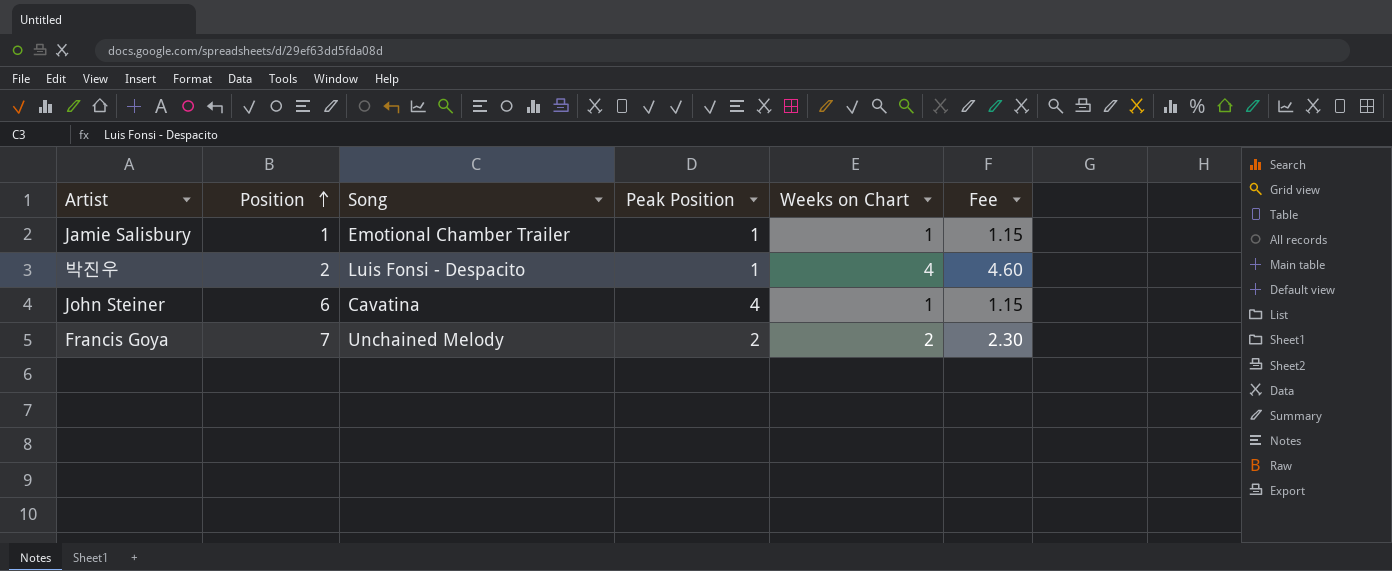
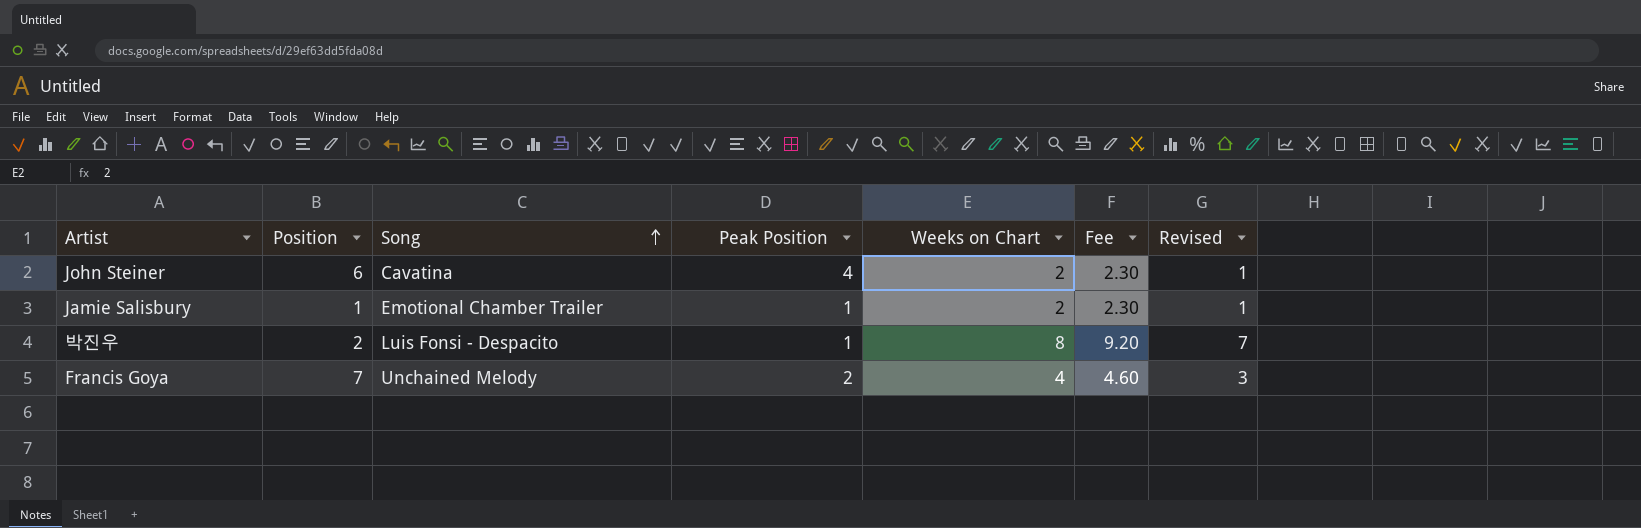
row order: Position ascending -> Song ascending
column Revised | formula: none -> [Weeks on Chart] - 1
John Steiner | Weeks on Chart: 1 -> 2
John Steiner | Fee: 1.15 -> 2.30
Jamie Salisbury | Weeks on Chart: 1 -> 2
Jamie Salisbury | Fee: 1.15 -> 2.30
박진우 | Weeks on Chart: 4 -> 8
박진우 | Fee: 4.60 -> 9.20
Francis Goya | Weeks on Chart: 2 -> 4
Francis Goya | Fee: 2.30 -> 4.60

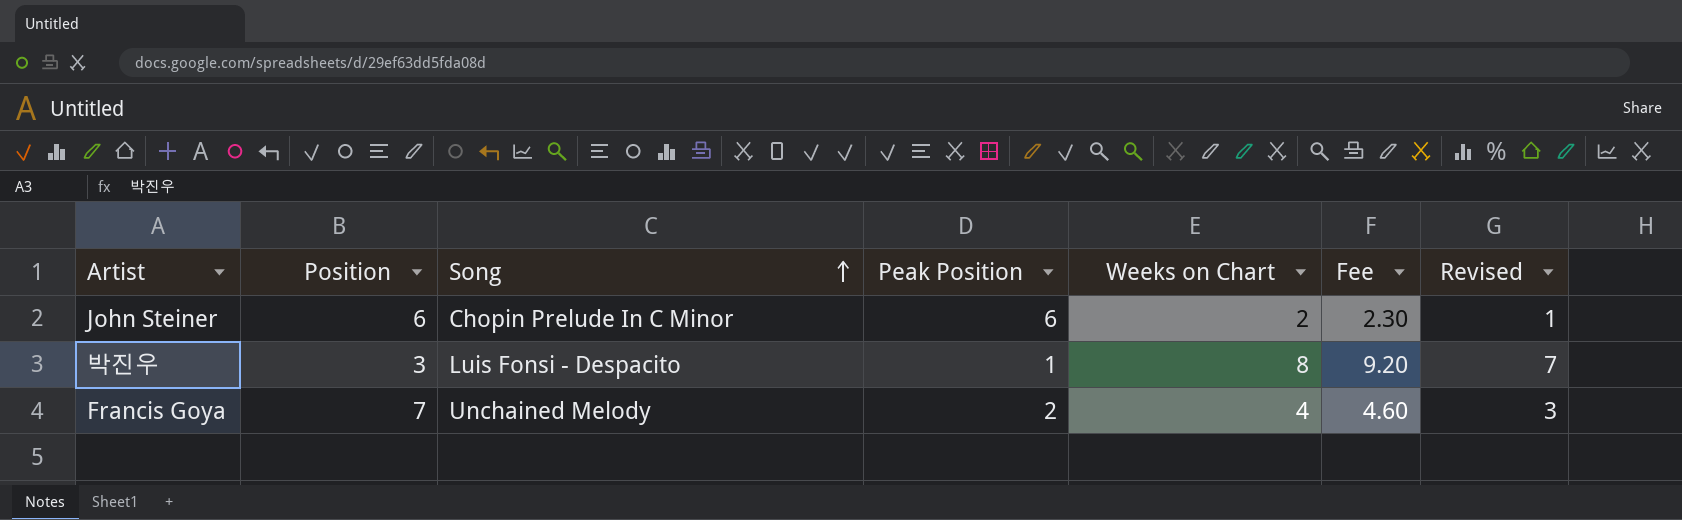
row Jamie Salisbury: 1 | Emotional Chamber Trailer | 1 | 2 | 2.30 | 1 -> none
John Steiner | Song: Cavatina -> Chopin Prelude In C Minor
John Steiner | Peak Position: 4 -> 6
박진우 | Position: 2 -> 3

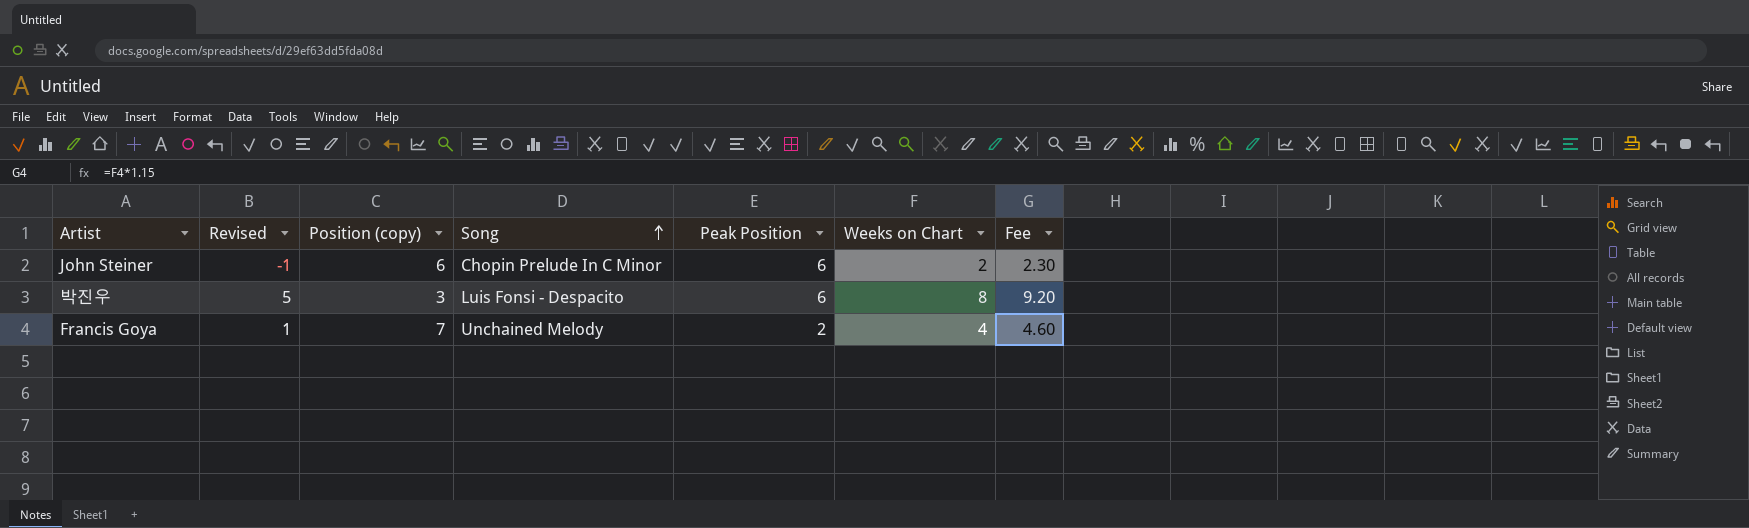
column Revised | formula: [Weeks on Chart] - 1 -> [Weeks on Chart] - 3
column Revised | position: 7 -> 2
column name: Position -> Position (copy)
박진우 | Peak Position: 1 -> 6

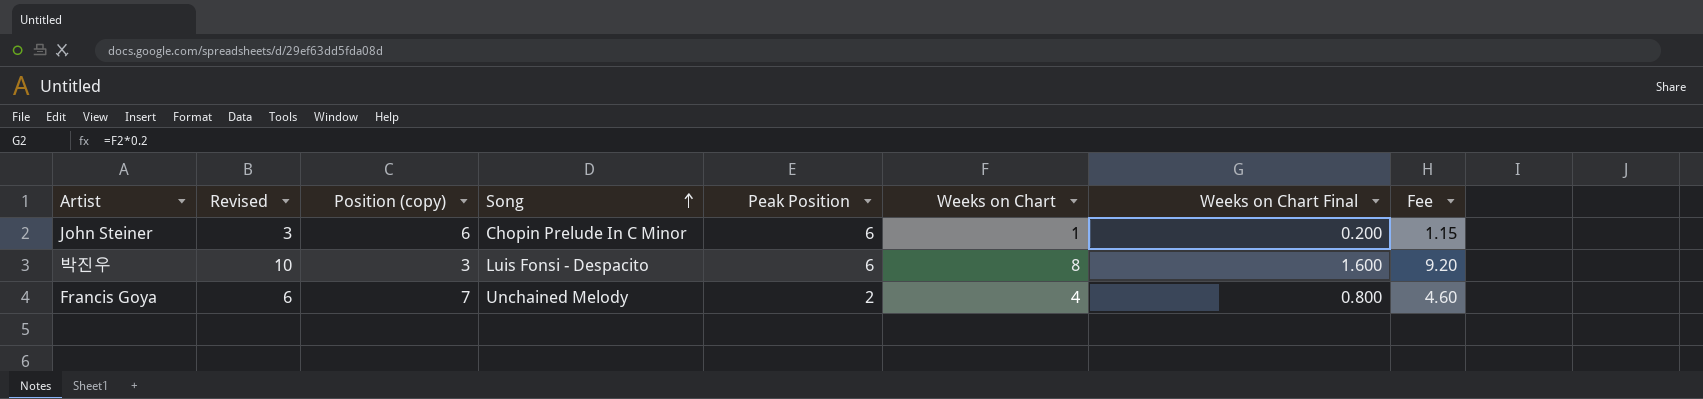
column Revised | formula: [Weeks on Chart] - 3 -> [Weeks on Chart] + 2
column Weeks on Chart Final | formula: none -> [Weeks on Chart] * 0.2
John Steiner | Weeks on Chart: 2 -> 1
John Steiner | Fee: 2.30 -> 1.15

